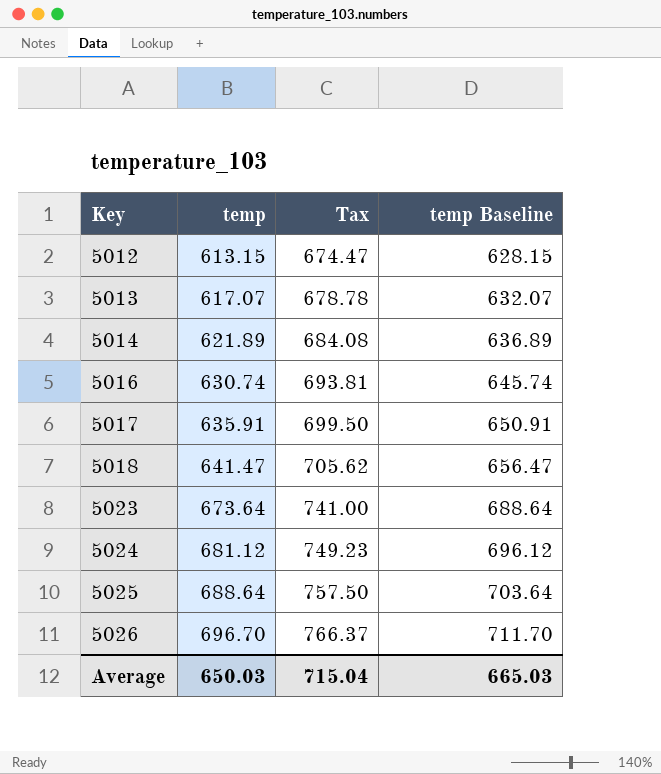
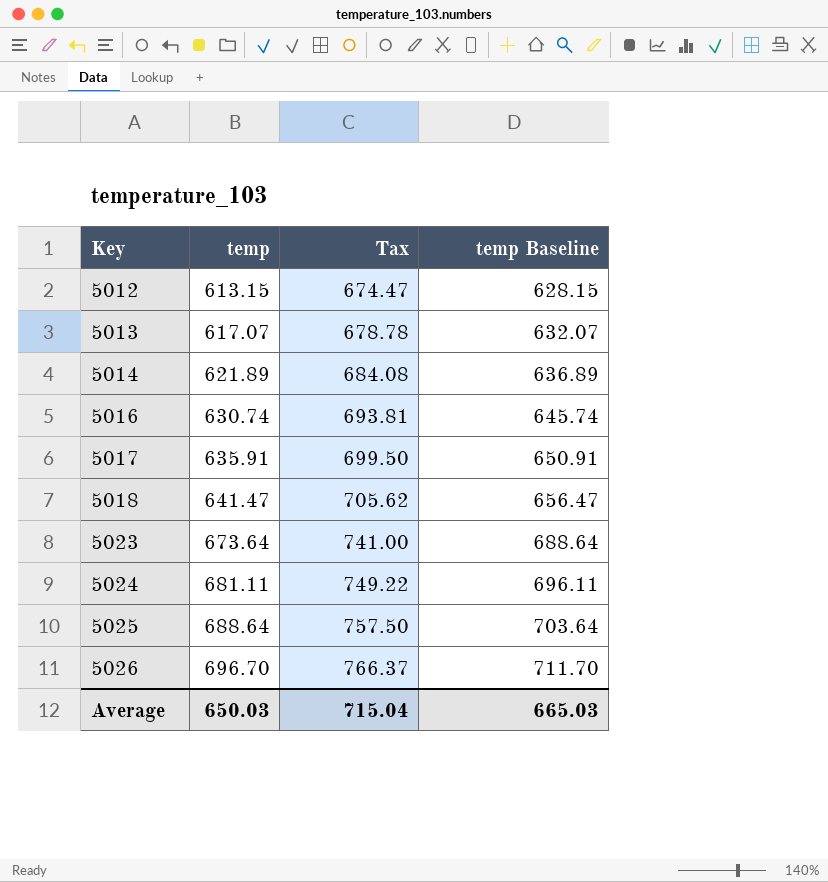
5024 | temp: 681.12 -> 681.11
5024 | Tax: 749.23 -> 749.22
5024 | temp Baseline: 696.12 -> 696.11

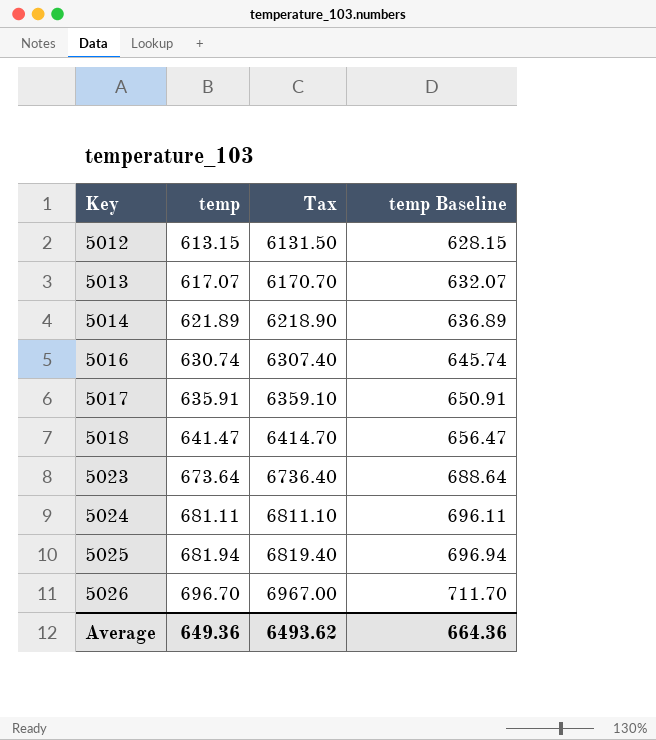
column Tax | formula: [temp] * 1.1 -> [temp] * 10
5025 | temp: 688.64 -> 681.94
5025 | temp Baseline: 703.64 -> 696.94
Average | temp: 650.03 -> 649.36
Average | Tax: 715.04 -> 6493.62
Average | temp Baseline: 665.03 -> 664.36

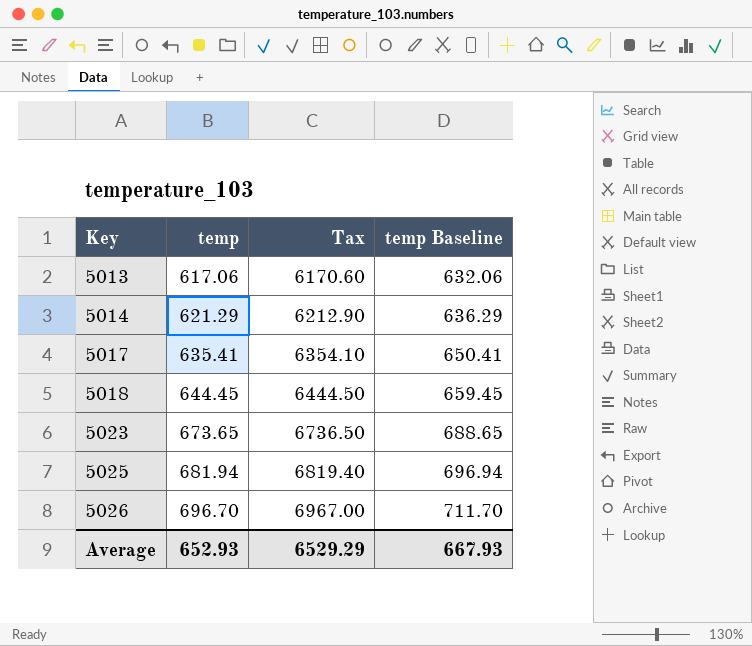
row 5012: 613.15 | 6131.50 | 628.15 -> none
row 5016: 630.74 | 6307.40 | 645.74 -> none
row 5024: 681.11 | 6811.10 | 696.11 -> none
5013 | temp: 617.07 -> 617.06
5013 | Tax: 6170.70 -> 6170.60
5013 | temp Baseline: 632.07 -> 632.06
5014 | temp: 621.89 -> 621.29
5014 | Tax: 6218.90 -> 6212.90
5014 | temp Baseline: 636.89 -> 636.29
5017 | temp: 635.91 -> 635.41
5017 | Tax: 6359.10 -> 6354.10
5017 | temp Baseline: 650.91 -> 650.41
5018 | temp: 641.47 -> 644.45
5018 | Tax: 6414.70 -> 6444.50
5018 | temp Baseline: 656.47 -> 659.45
5023 | temp: 673.64 -> 673.65
5023 | Tax: 6736.40 -> 6736.50
5023 | temp Baseline: 688.64 -> 688.65
Average | temp: 649.36 -> 652.93
Average | Tax: 6493.62 -> 6529.29
Average | temp Baseline: 664.36 -> 667.93

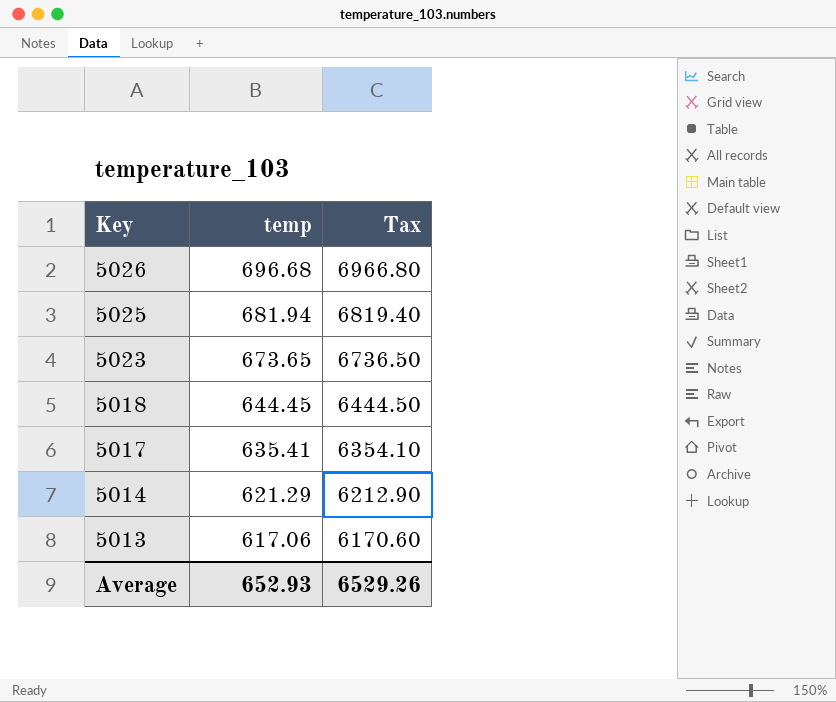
row order: Key ascending -> Key descending
column temp Baseline | formula: [temp] + 15 -> none
5026 | temp: 696.70 -> 696.68
5026 | Tax: 6967.00 -> 6966.80
Average | Tax: 6529.29 -> 6529.26

